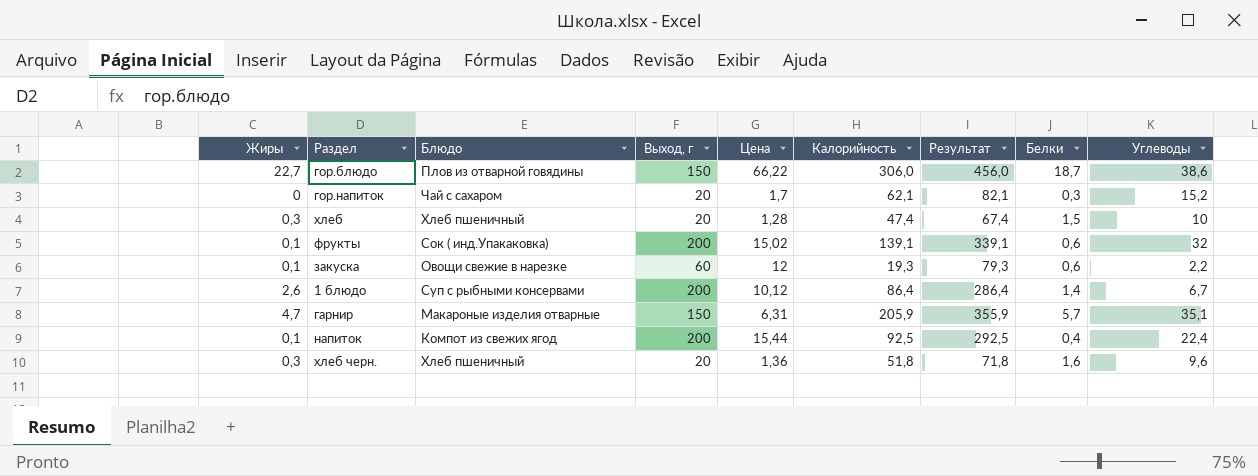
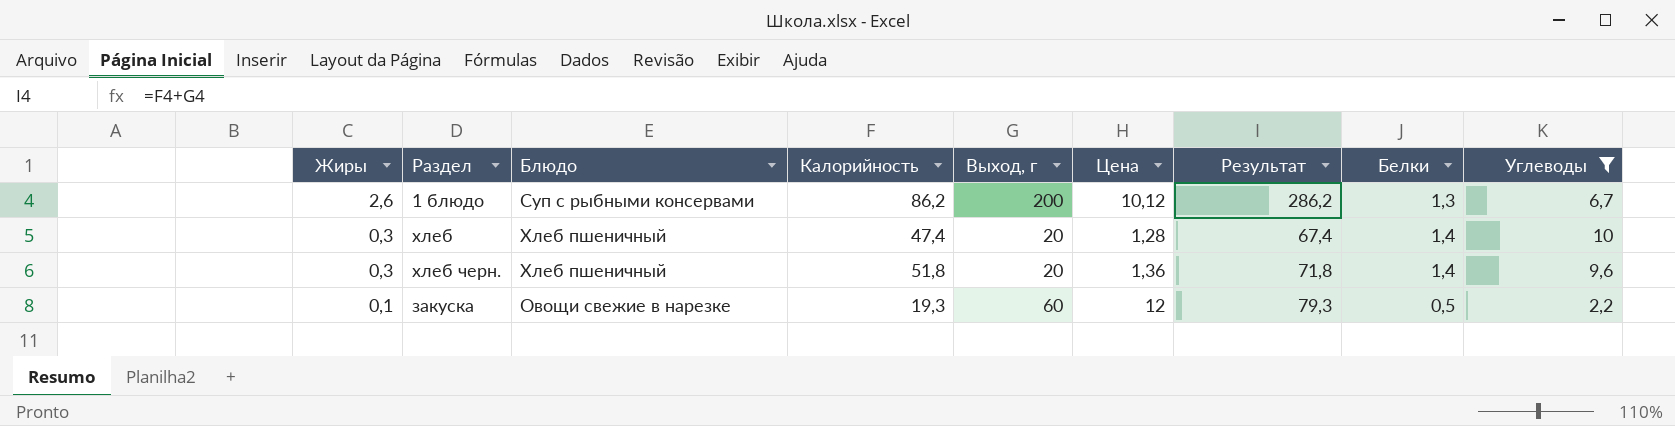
filter: none -> Углеводы <= 10
row order: none -> Жиры descending
column Калорийность | position: 6 -> 4
1 блюдо | Калорийность: 86,4 -> 86,2
1 блюдо | Результат: 286,4 -> 286,2
1 блюдо | Белки: 1,4 -> 1,3
хлеб | Белки: 1,5 -> 1,4
хлеб черн. | Белки: 1,6 -> 1,4
закуска | Белки: 0,6 -> 0,5

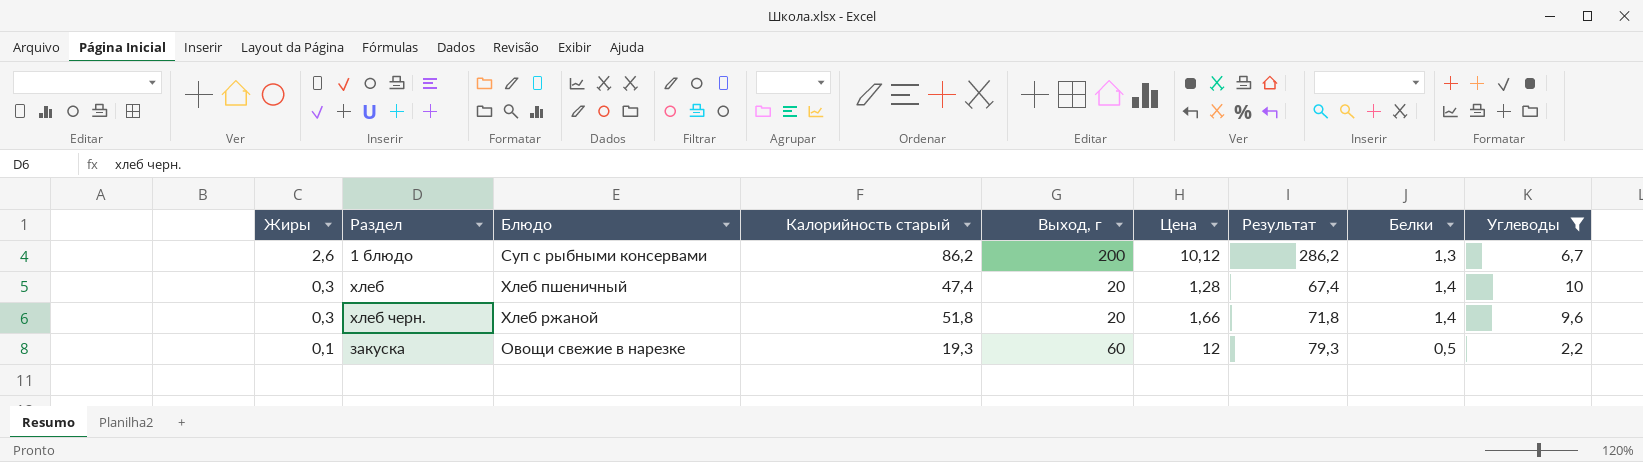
column name: Калорийность -> Калорийность старый
хлеб черн. | Блюдо: Хлеб пшеничный -> Хлеб ржаной
хлеб черн. | Цена: 1,36 -> 1,66

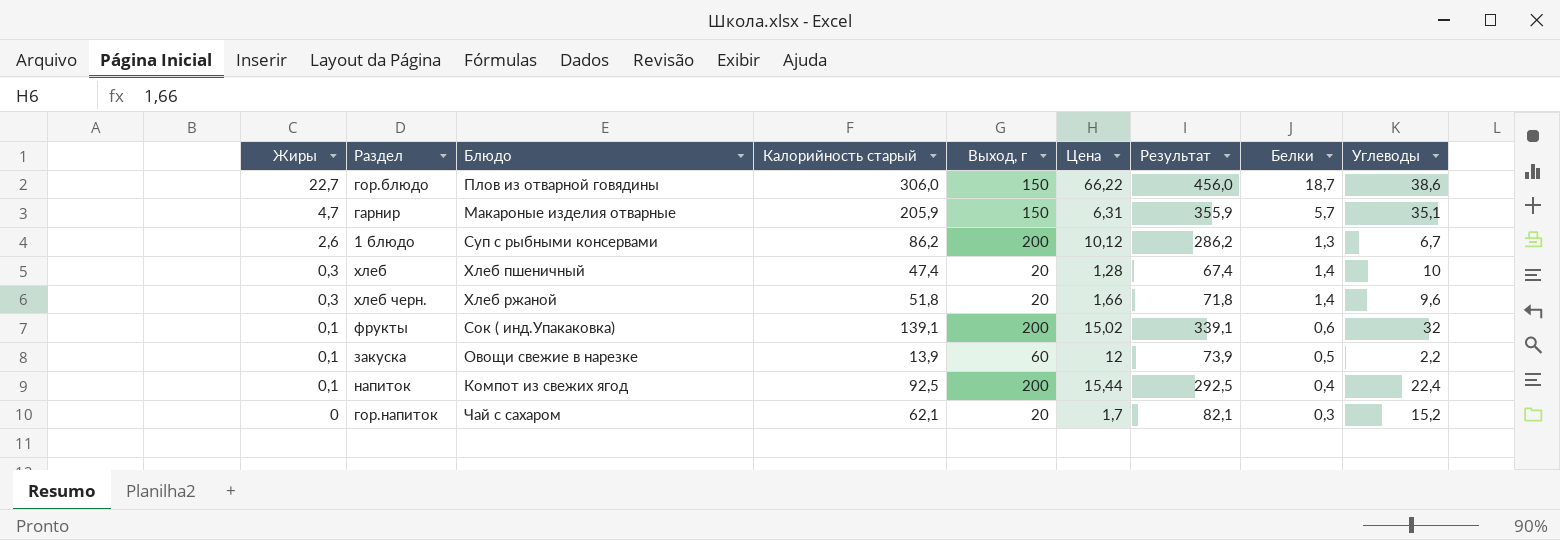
filter: Углеводы <= 10 -> none
закуска | Калорийность старый: 19,3 -> 13,9
закуска | Результат: 79,3 -> 73,9

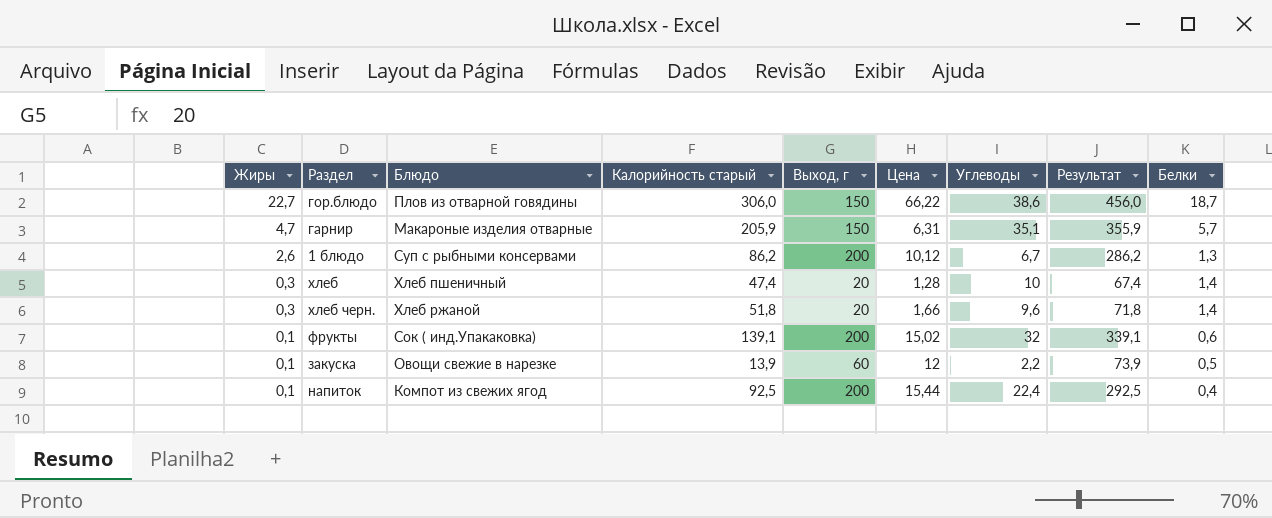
column Углеводы | position: 9 -> 7
row гор.напиток: 0 | Чай с сахаром | 62,1 | 20 | 1,7 | 82,1 | 0,3 | 15,2 -> none

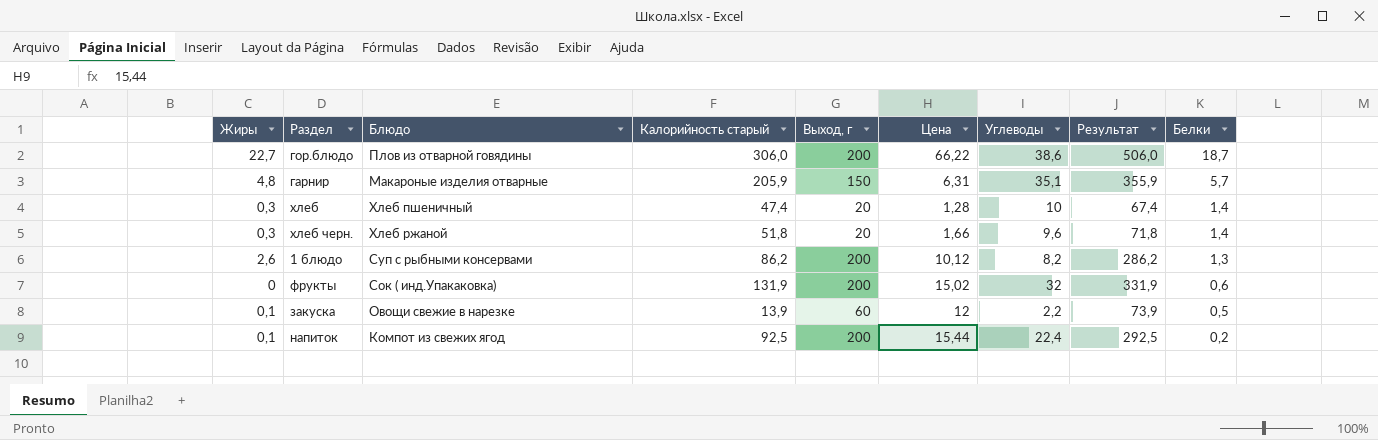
row order: Жиры descending -> Белки descending
гор.блюдо | Выход, г: 150 -> 200
гор.блюдо | Результат: 456,0 -> 506,0
гарнир | Жиры: 4,7 -> 4,8
1 блюдо | Углеводы: 6,7 -> 8,2
фрукты | Жиры: 0,1 -> 0
фрукты | Калорийность старый: 139,1 -> 131,9
фрукты | Результат: 339,1 -> 331,9
напиток | Белки: 0,4 -> 0,2

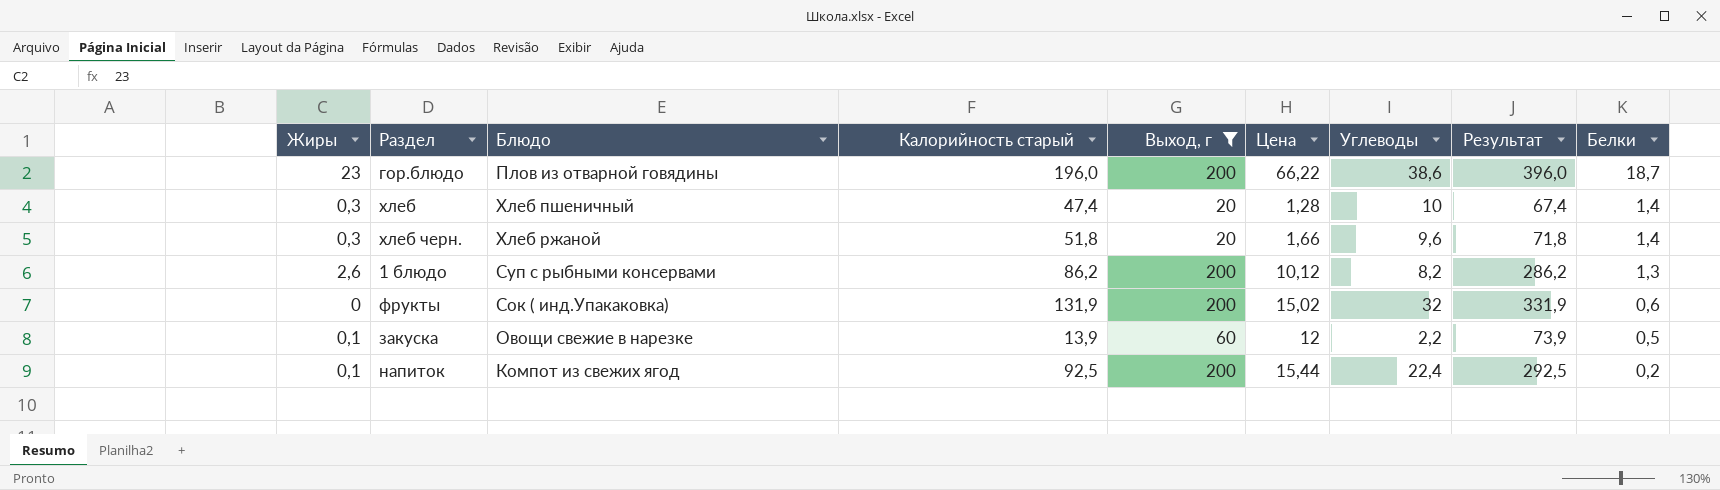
filter: none -> Выход, г != 150
гор.блюдо | Жиры: 22,7 -> 23
гор.блюдо | Калорийность старый: 306,0 -> 196,0
гор.блюдо | Результат: 506,0 -> 396,0

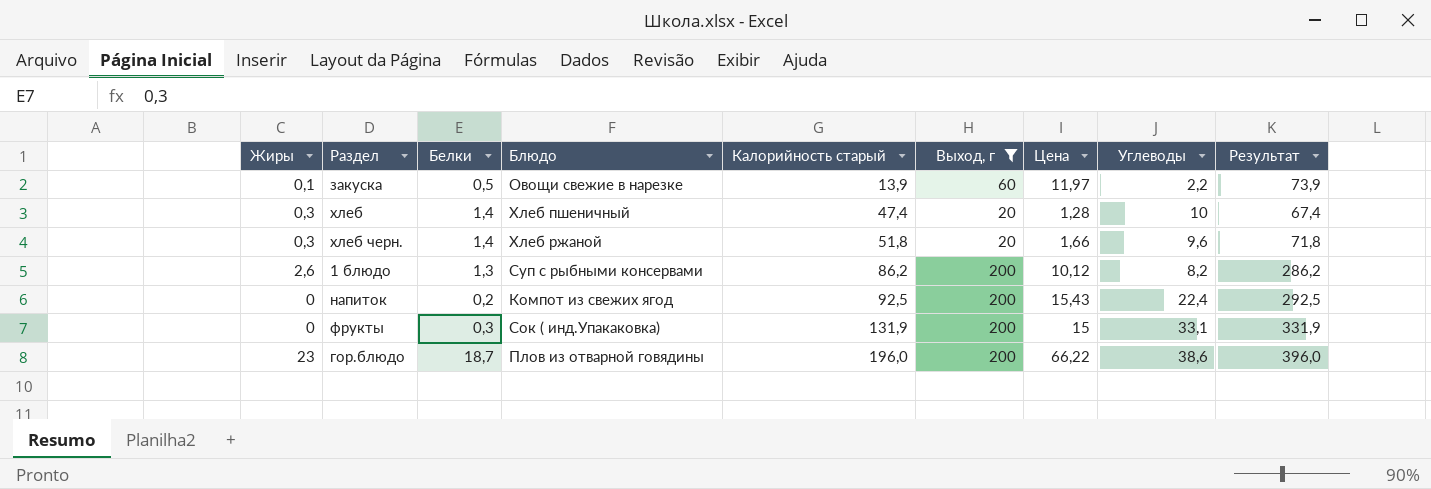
row order: Белки descending -> Калорийность старый ascending
column Белки | position: 9 -> 3
закуска | Цена: 12 -> 11,97
напиток | Жиры: 0,1 -> 0
напиток | Цена: 15,44 -> 15,43
фрукты | Белки: 0,6 -> 0,3
фрукты | Цена: 15,02 -> 15
фрукты | Углеводы: 32 -> 33,1

